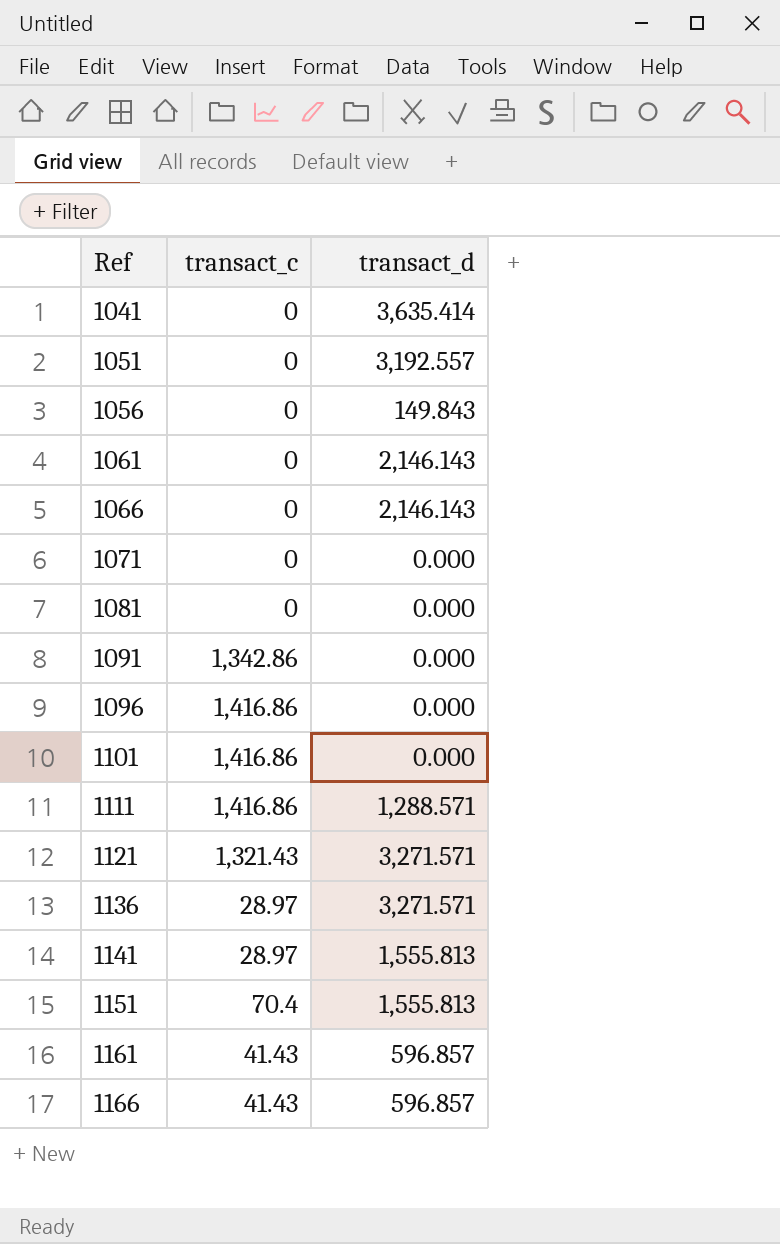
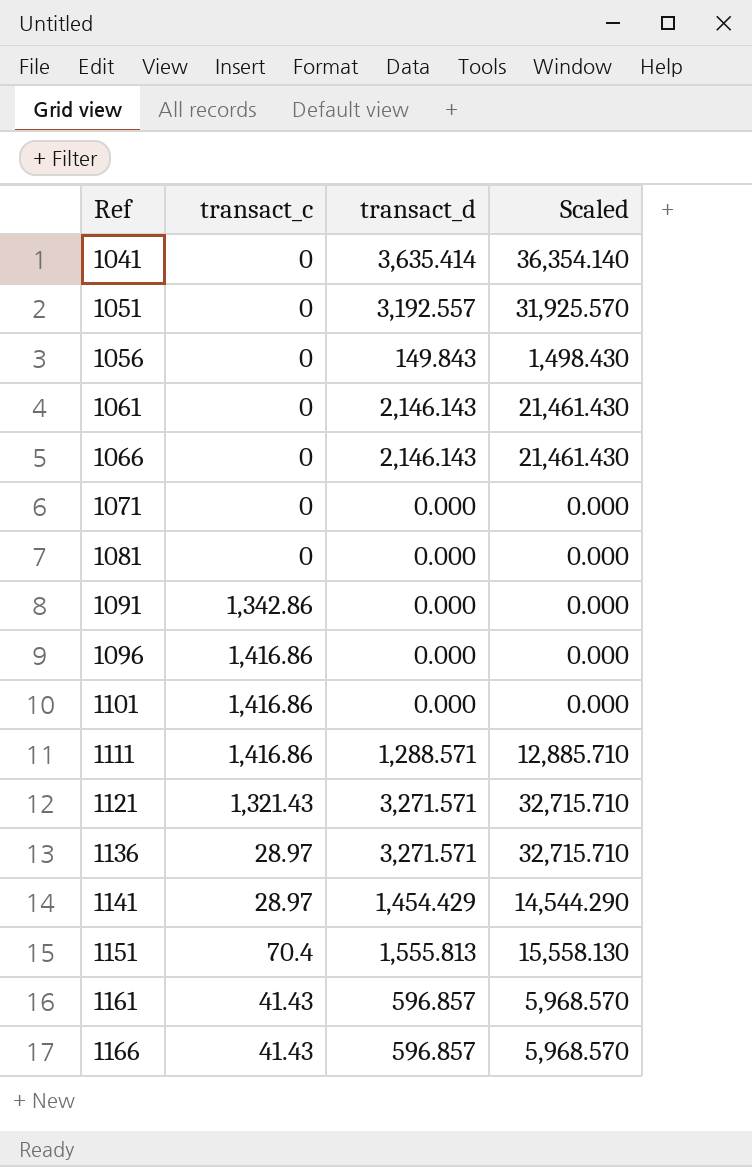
column Scaled | formula: none -> [transact_d] * 10
1141 | transact_d: 1,555.813 -> 1,454.429

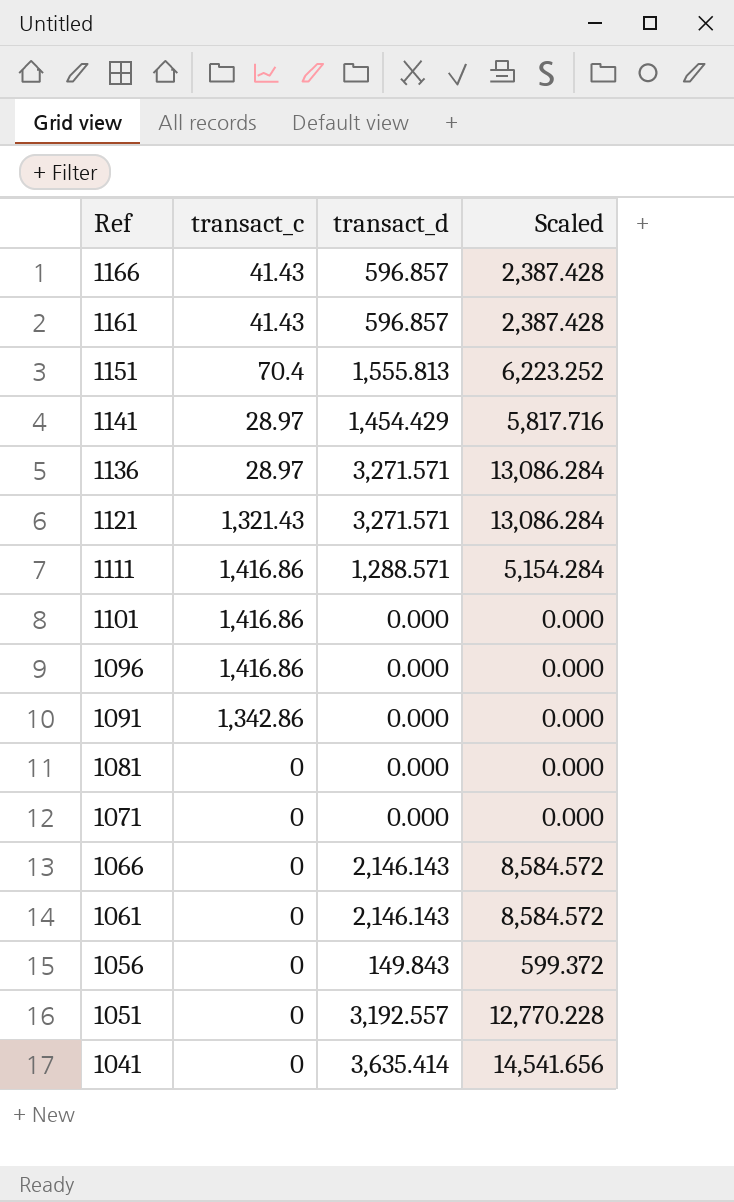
row order: Ref ascending -> Ref descending
column Scaled | formula: [transact_d] * 10 -> [transact_d] * 4

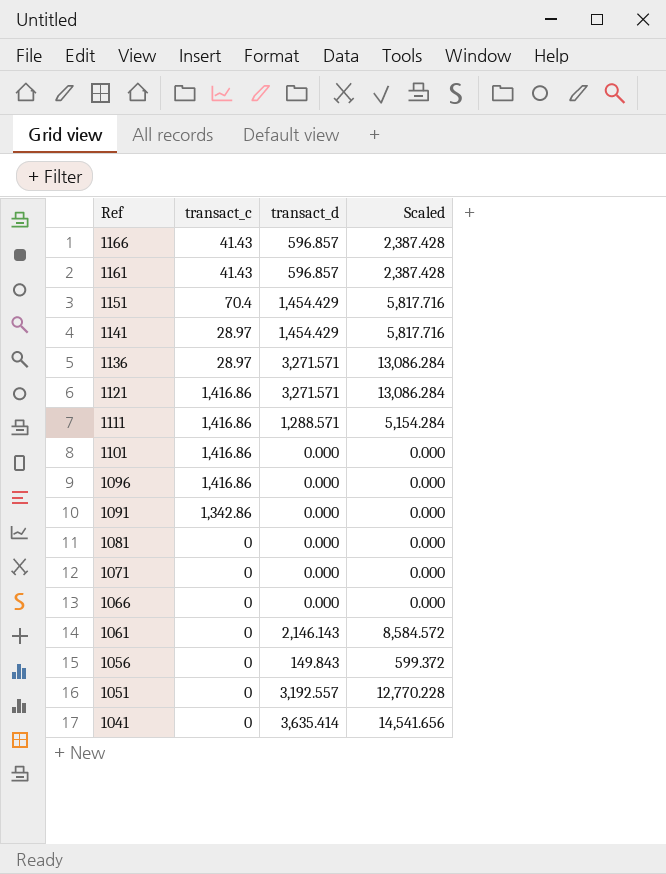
1151 | transact_d: 1,555.813 -> 1,454.429
1151 | Scaled: 6,223.252 -> 5,817.716
1121 | transact_c: 1,321.43 -> 1,416.86
1066 | transact_d: 2,146.143 -> 0.000
1066 | Scaled: 8,584.572 -> 0.000

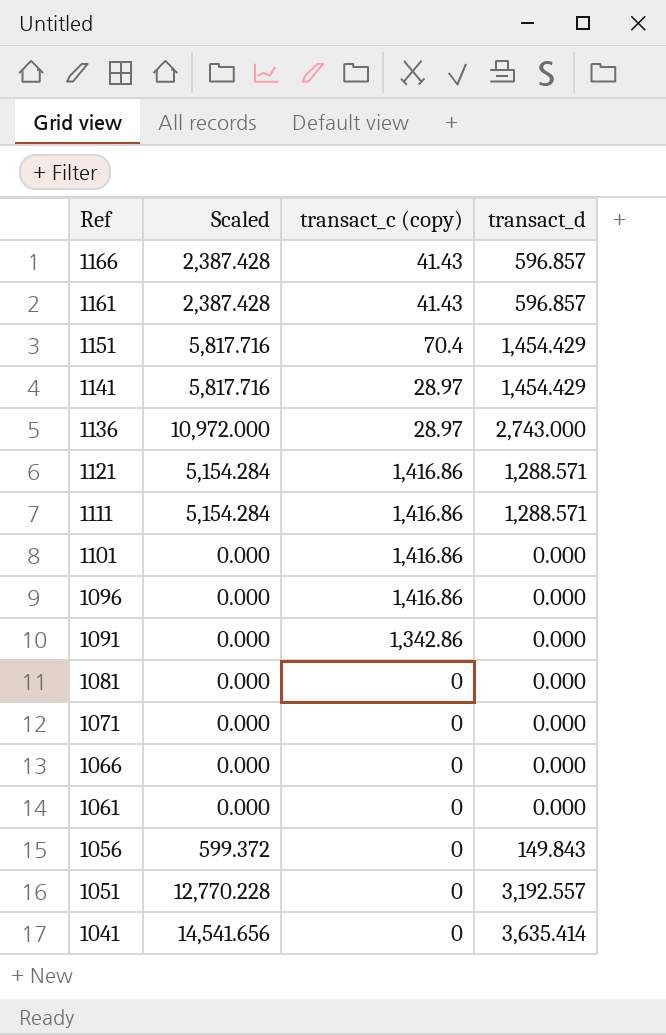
column Scaled | position: 4 -> 2
column name: transact_c -> transact_c (copy)
1136 | Scaled: 13,086.284 -> 10,972.000
1136 | transact_d: 3,271.571 -> 2,743.000
1121 | Scaled: 13,086.284 -> 5,154.284
1121 | transact_d: 3,271.571 -> 1,288.571
1061 | Scaled: 8,584.572 -> 0.000
1061 | transact_d: 2,146.143 -> 0.000

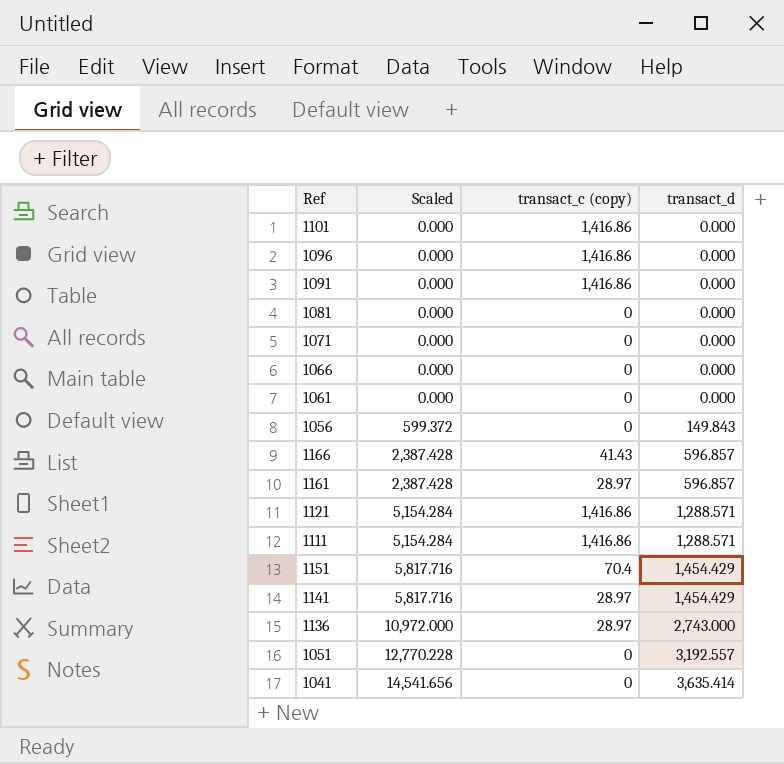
row order: Ref descending -> Scaled ascending
1091 | transact_c (copy): 1,342.86 -> 1,416.86
1161 | transact_c (copy): 41.43 -> 28.97

